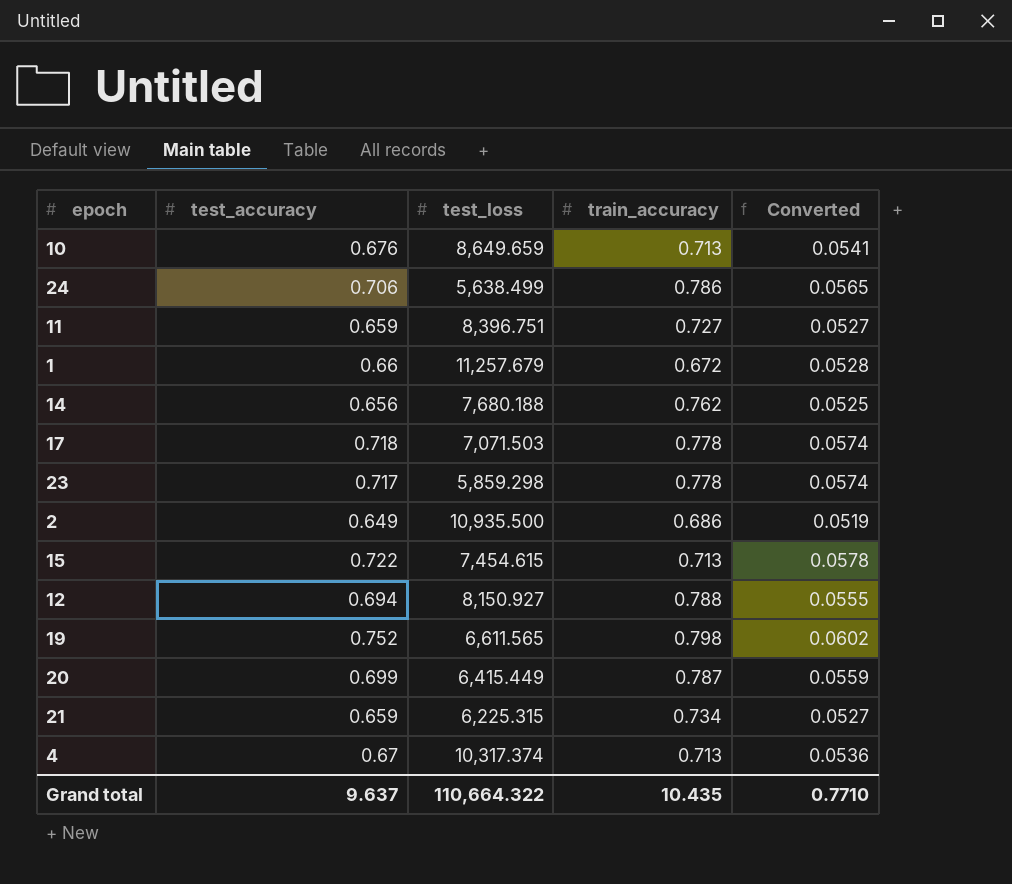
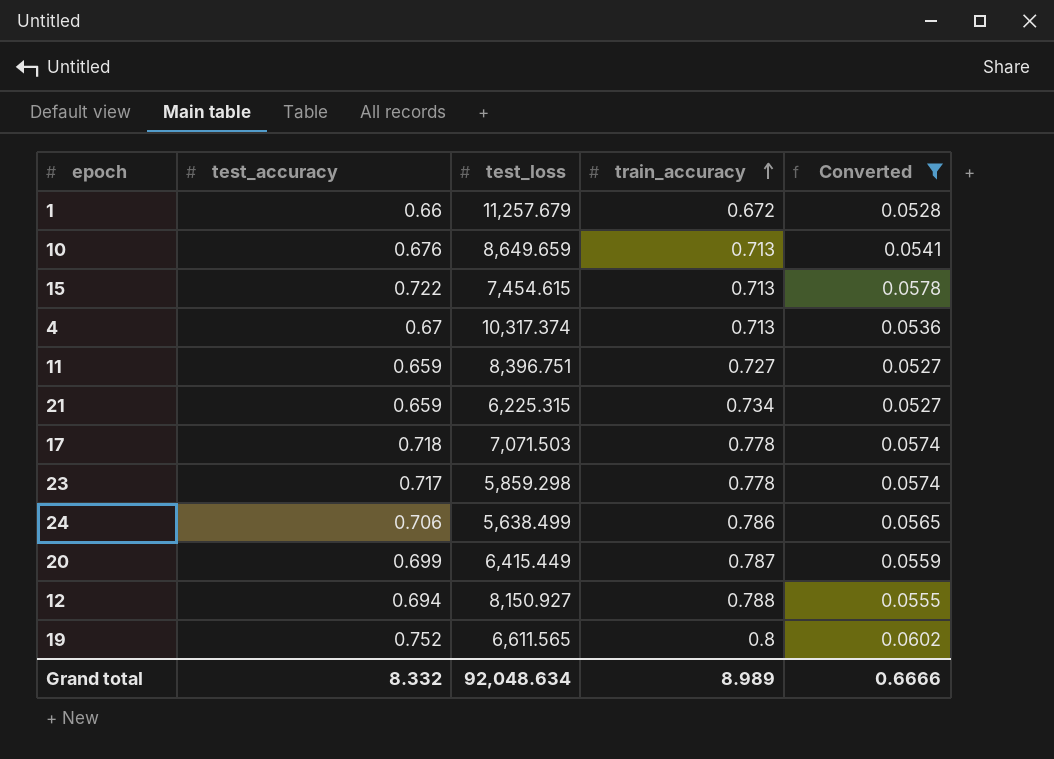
filter: none -> Converted >= 0.0527
row order: none -> train_accuracy ascending
19 | train_accuracy: 0.798 -> 0.8
Grand total | test_accuracy: 9.637 -> 8.332
Grand total | test_loss: 110,664.322 -> 92,048.634
Grand total | train_accuracy: 10.435 -> 8.989
Grand total | Converted: 0.7710 -> 0.6666

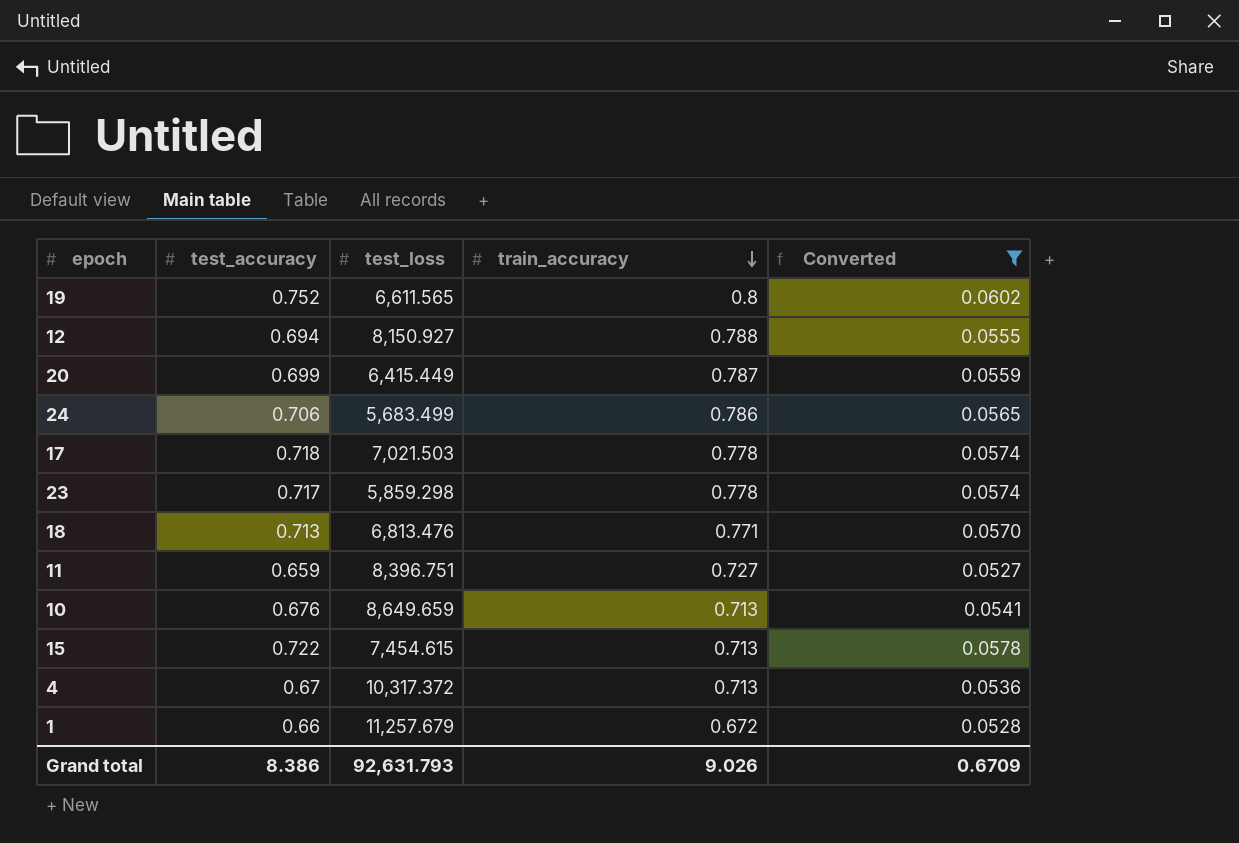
row order: train_accuracy ascending -> train_accuracy descending
row 21: 0.659 | 6,225.315 | 0.734 | 0.0527 -> none
24 | test_loss: 5,638.499 -> 5,683.499
17 | test_loss: 7,071.503 -> 7,021.503
row 18: none -> 0.713 | 6,813.476 | 0.771 | 0.0570
4 | test_loss: 10,317.374 -> 10,317.372
Grand total | test_accuracy: 8.332 -> 8.386
Grand total | test_loss: 92,048.634 -> 92,631.793
Grand total | train_accuracy: 8.989 -> 9.026
Grand total | Converted: 0.6666 -> 0.6709

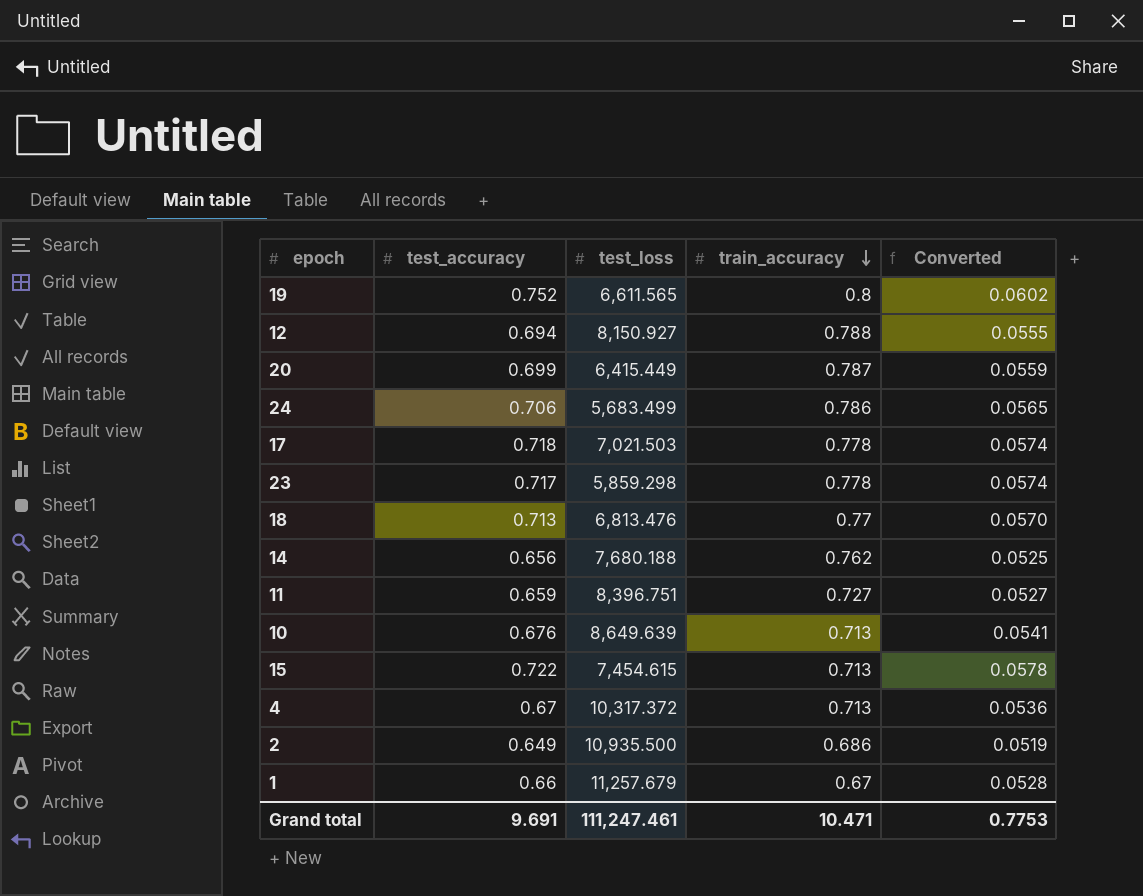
filter: Converted >= 0.0527 -> none
18 | train_accuracy: 0.771 -> 0.77
10 | test_loss: 8,649.659 -> 8,649.639
1 | train_accuracy: 0.672 -> 0.67
Grand total | test_accuracy: 8.386 -> 9.691
Grand total | test_loss: 92,631.793 -> 111,247.461
Grand total | train_accuracy: 9.026 -> 10.471
Grand total | Converted: 0.6709 -> 0.7753

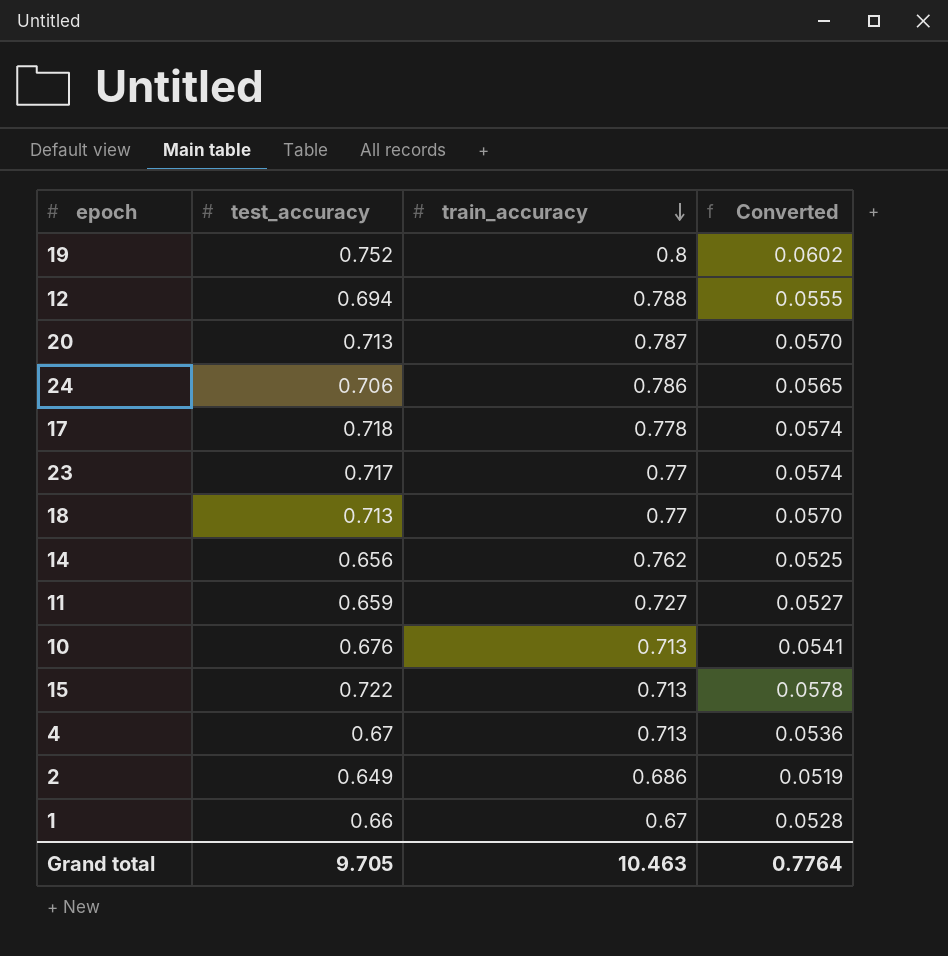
column test_loss | position: 3 -> none
20 | test_accuracy: 0.699 -> 0.713
20 | Converted: 0.0559 -> 0.0570
23 | train_accuracy: 0.778 -> 0.77
Grand total | test_accuracy: 9.691 -> 9.705
Grand total | train_accuracy: 10.471 -> 10.463
Grand total | Converted: 0.7753 -> 0.7764

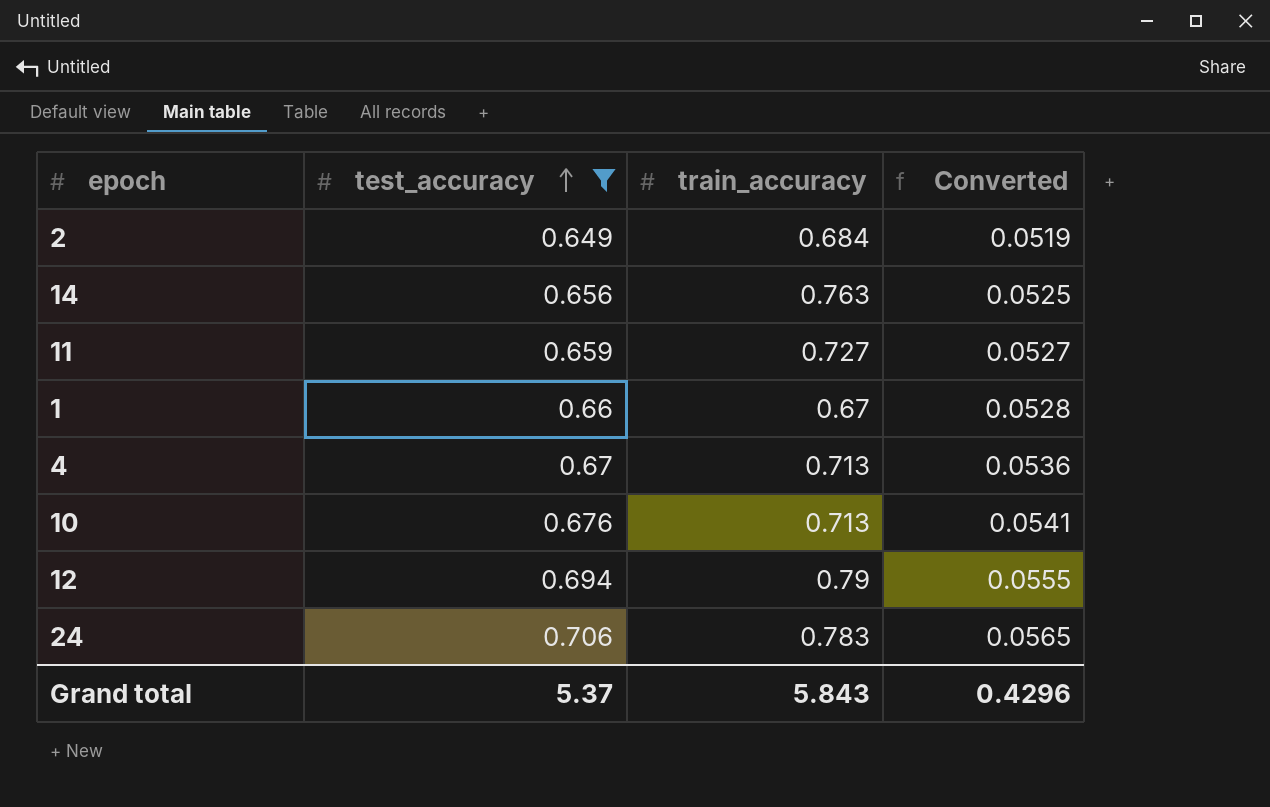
filter: none -> test_accuracy <= 0.706
row order: train_accuracy descending -> test_accuracy ascending
2 | train_accuracy: 0.686 -> 0.684
14 | train_accuracy: 0.762 -> 0.763
12 | train_accuracy: 0.788 -> 0.79
24 | train_accuracy: 0.786 -> 0.783
Grand total | test_accuracy: 9.705 -> 5.37
Grand total | train_accuracy: 10.463 -> 5.843
Grand total | Converted: 0.7764 -> 0.4296

